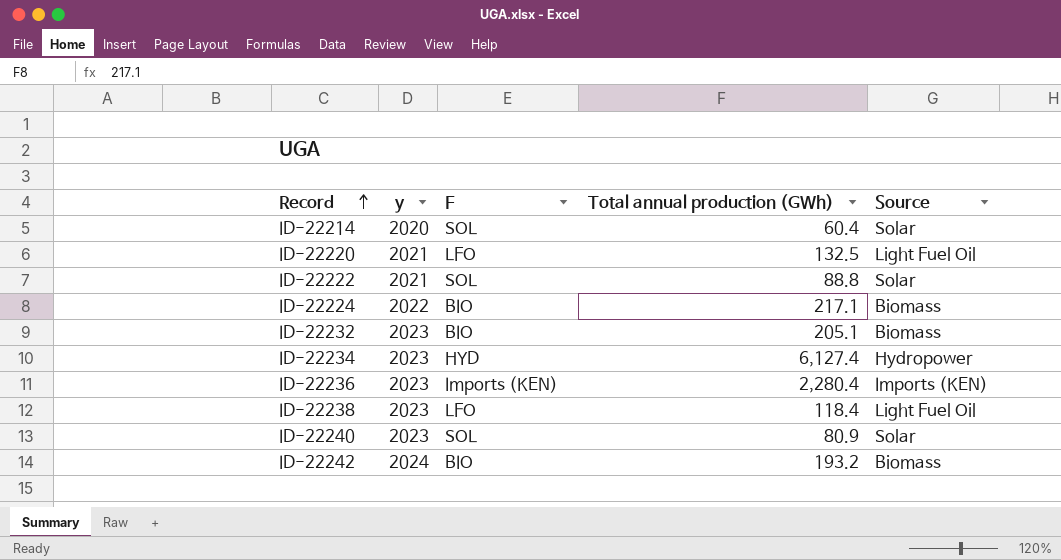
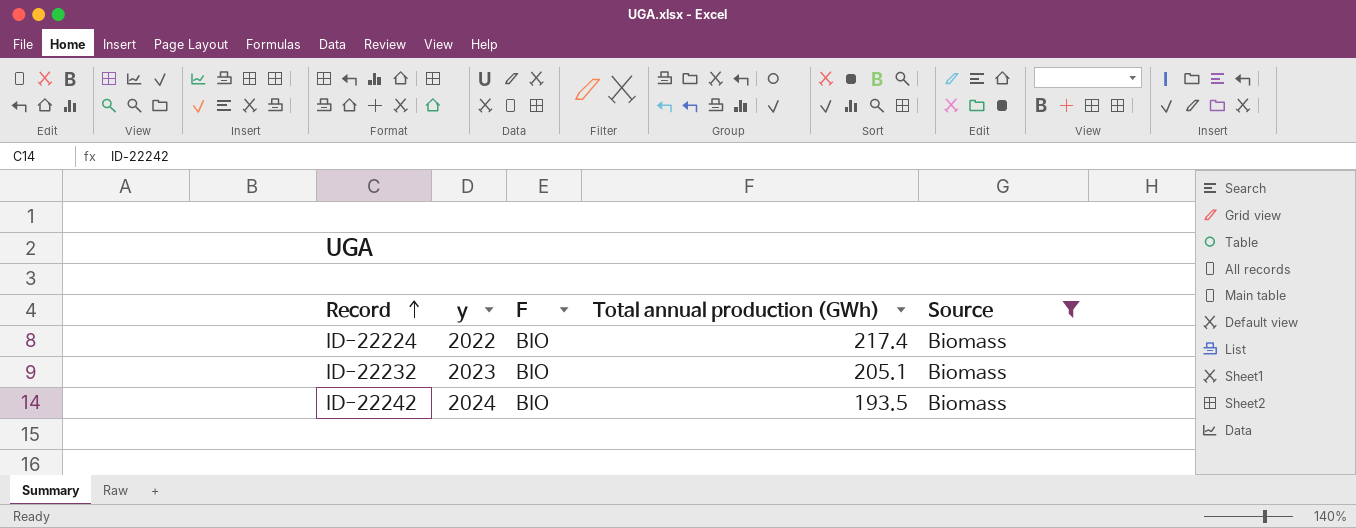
filter: none -> Source = Biomass
ID-22224 | Total annual production (GWh): 217.1 -> 217.4
ID-22242 | Total annual production (GWh): 193.2 -> 193.5

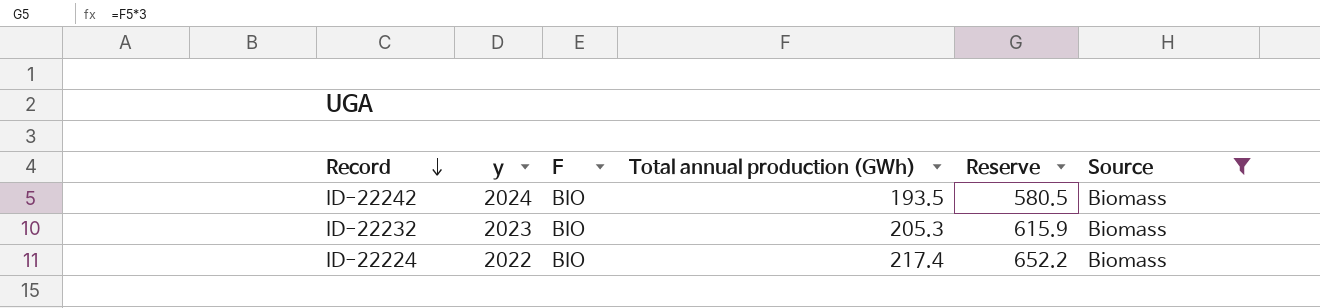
row order: Record ascending -> Record descending
column Reserve | formula: none -> [Total annual production (GWh)] * 3
ID-22232 | Total annual production (GWh): 205.1 -> 205.3

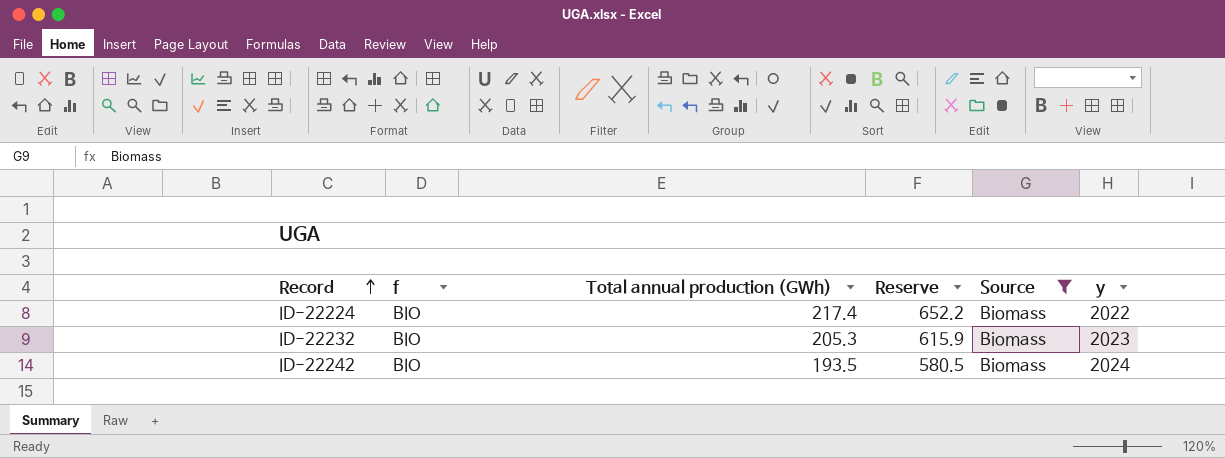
row order: Record descending -> Record ascending
column name: F -> f
column y | position: 2 -> 6

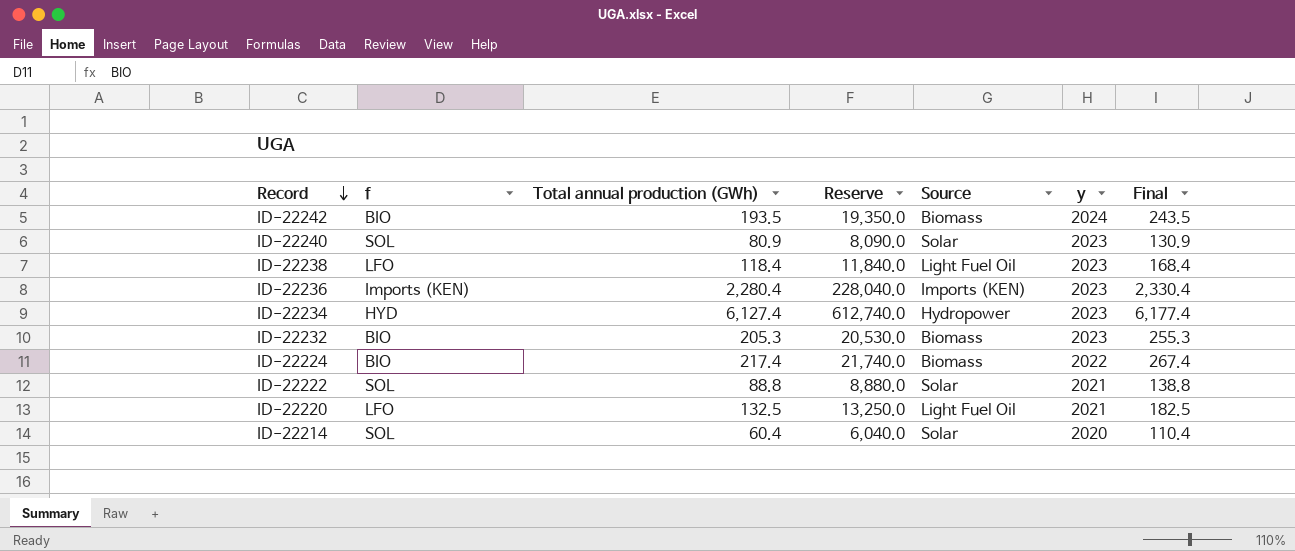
filter: Source = Biomass -> none
row order: Record ascending -> Record descending
column Reserve | formula: [Total annual production (GWh)] * 3 -> [Total annual production (GWh)] * 100
column Final | formula: none -> [Total annual production (GWh)] + 50

